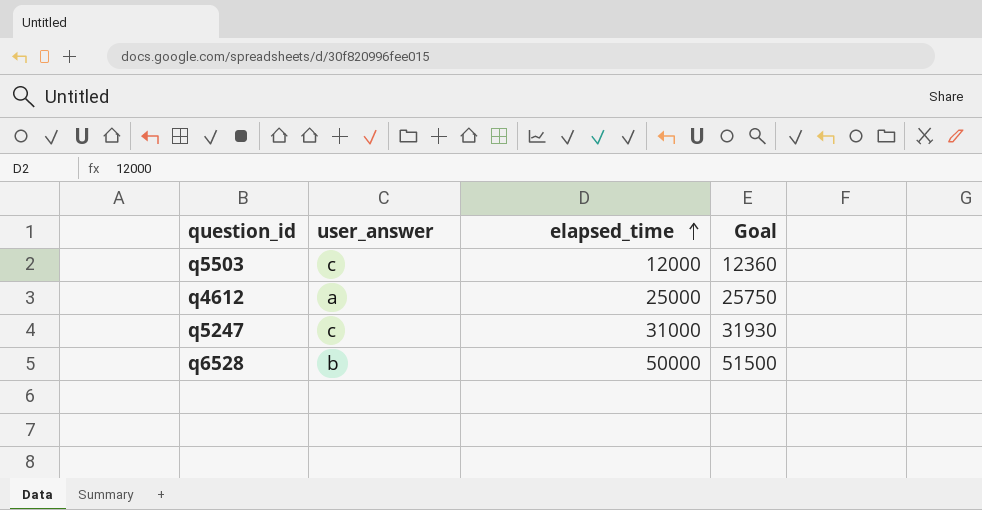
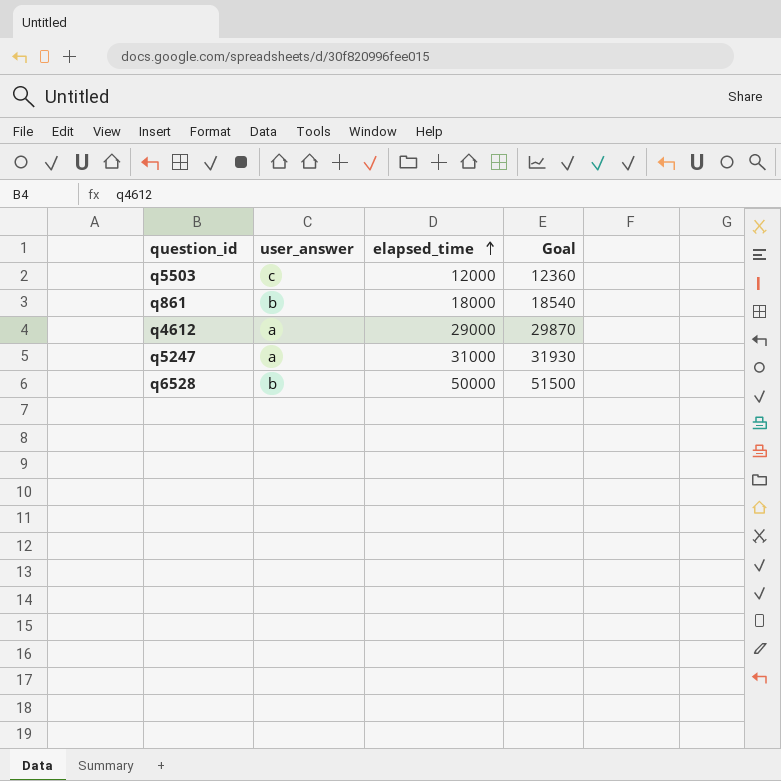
row q861: none -> b | 18000 | 18540
q4612 | elapsed_time: 25000 -> 29000
q4612 | Goal: 25750 -> 29870
q5247 | user_answer: c -> a

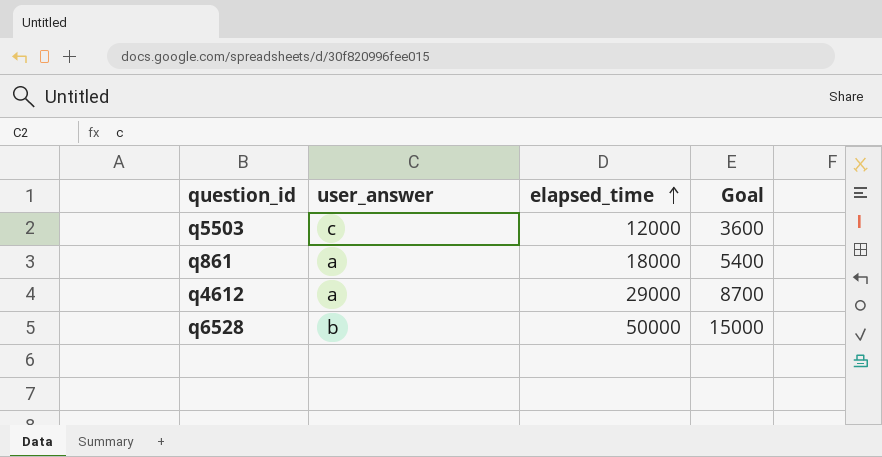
column Goal | formula: [elapsed_time] * 1.03 -> [elapsed_time] * 0.3
row q5247: a | 31000 | 31930 -> none
q861 | user_answer: b -> a

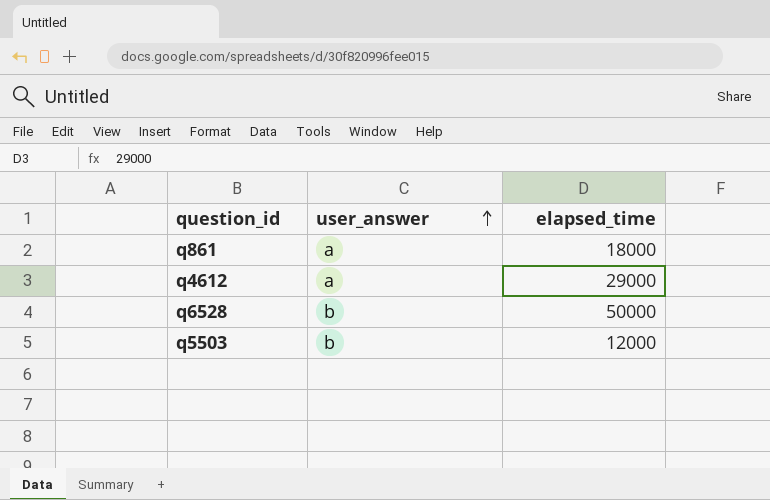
row order: elapsed_time ascending -> user_answer ascending
column Goal | formula: [elapsed_time] * 0.3 -> none
q5503 | user_answer: c -> b

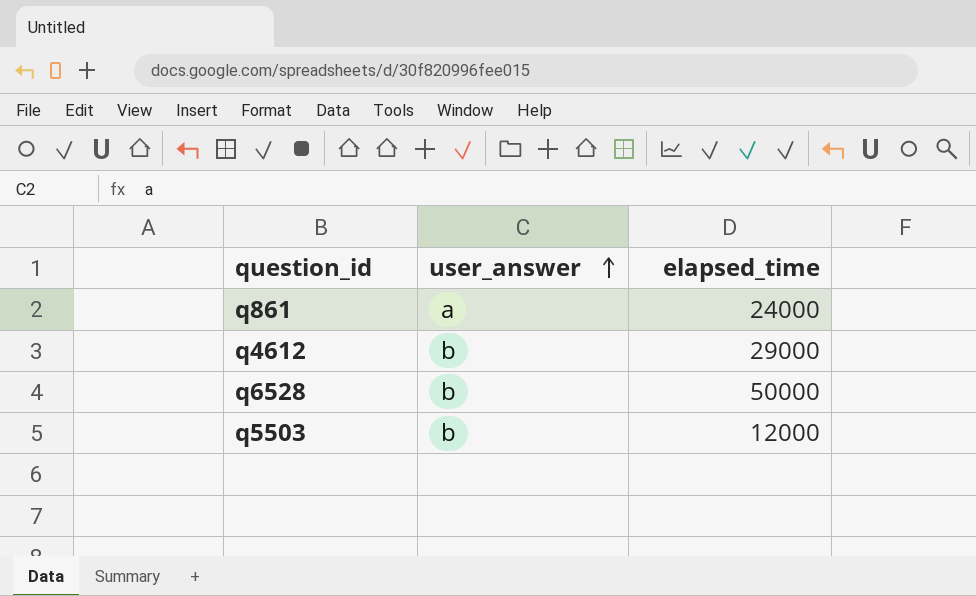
q861 | elapsed_time: 18000 -> 24000
q4612 | user_answer: a -> b

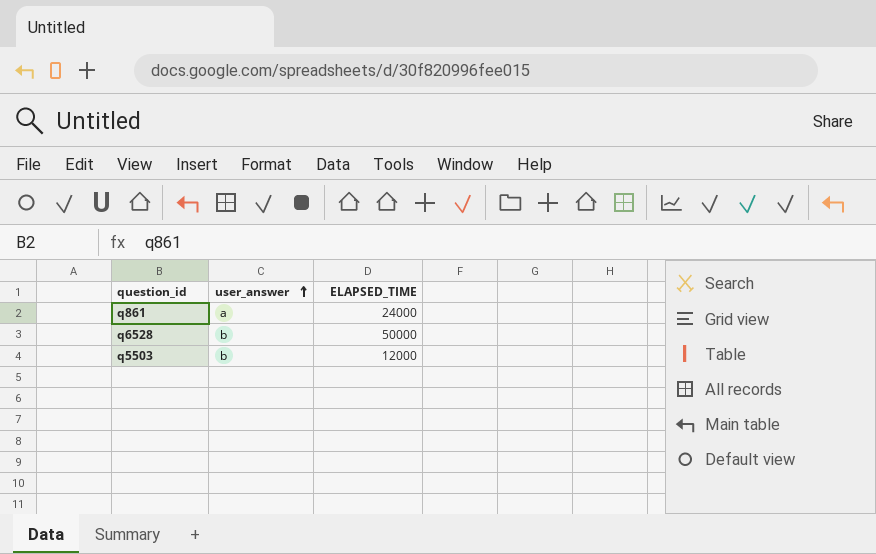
column name: elapsed_time -> ELAPSED_TIME
row q4612: b | 29000 -> none

